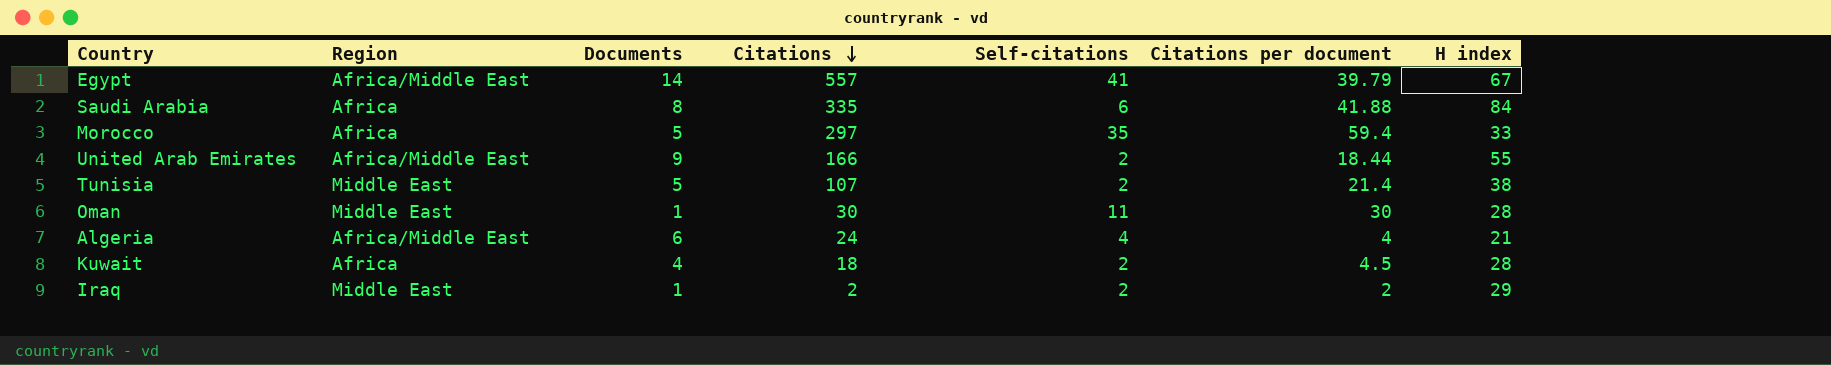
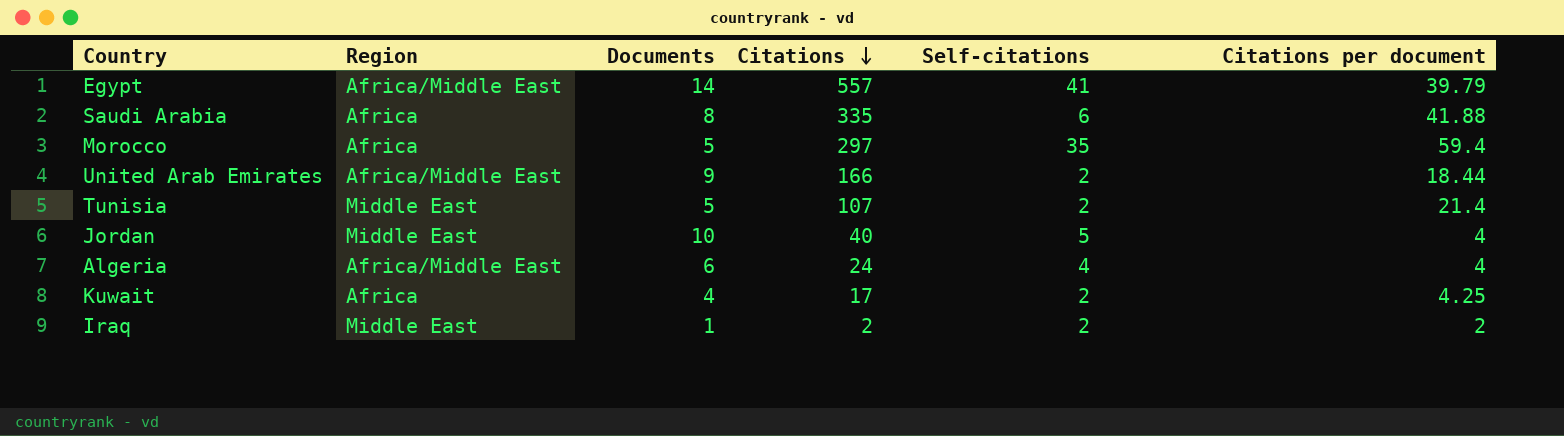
column H index | position: 7 -> none
row Oman: Middle East | 1 | 30 | 11 | 30 | 28 -> none
row Jordan: none -> Middle East | 10 | 40 | 5 | 4
Kuwait | Citations: 18 -> 17
Kuwait | Citations per document: 4.5 -> 4.25

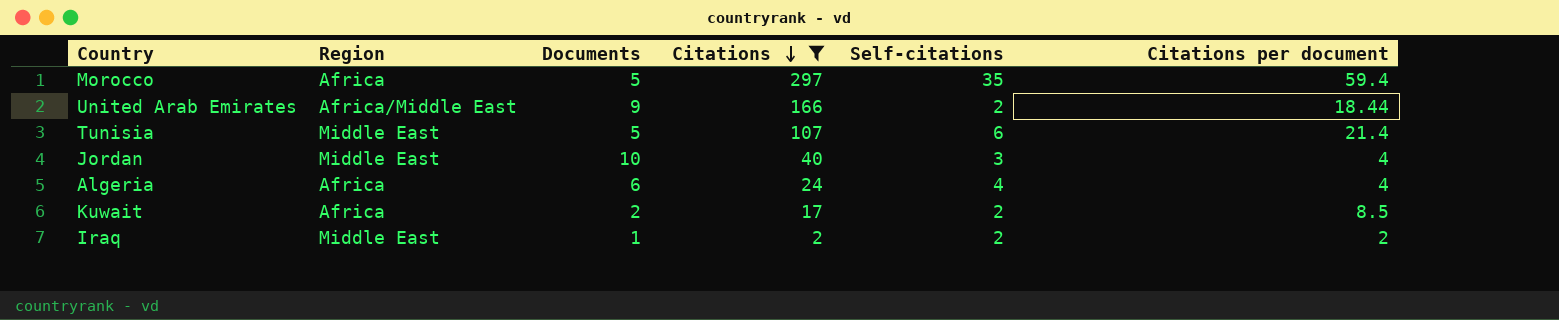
filter: none -> Citations <= 297
Tunisia | Self-citations: 2 -> 6
Jordan | Self-citations: 5 -> 3
Algeria | Region: Africa/Middle East -> Africa
Kuwait | Documents: 4 -> 2
Kuwait | Citations per document: 4.25 -> 8.5

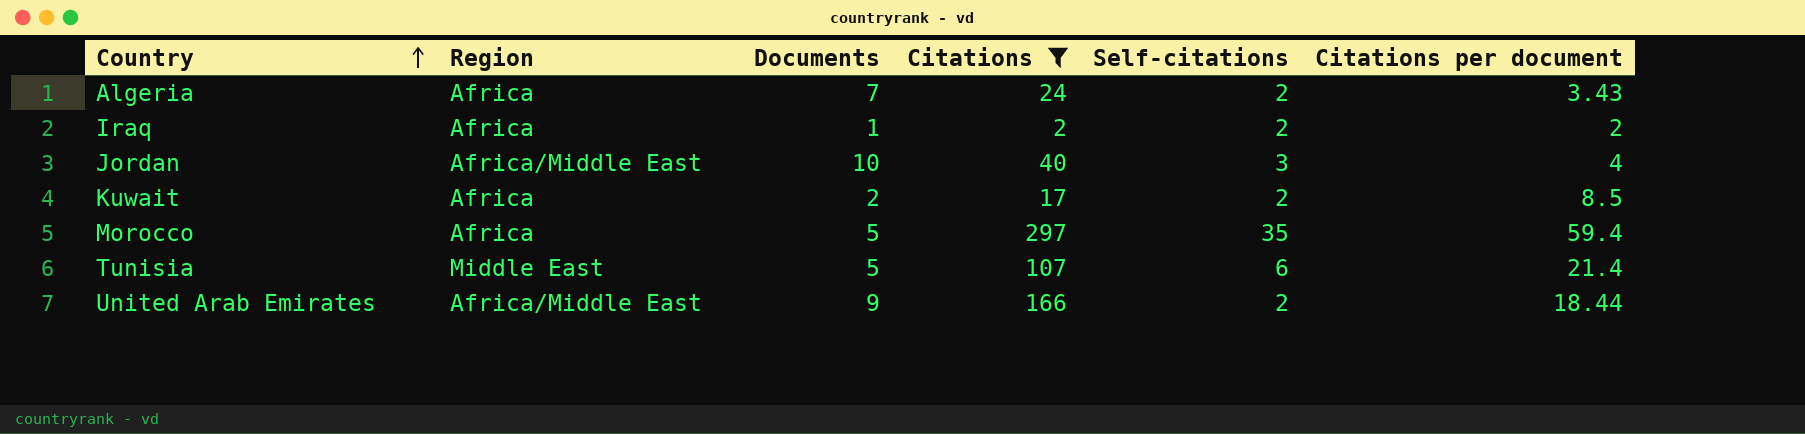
row order: Citations descending -> Country ascending
Algeria | Documents: 6 -> 7
Algeria | Self-citations: 4 -> 2
Algeria | Citations per document: 4 -> 3.43
Iraq | Region: Middle East -> Africa
Jordan | Region: Middle East -> Africa/Middle East

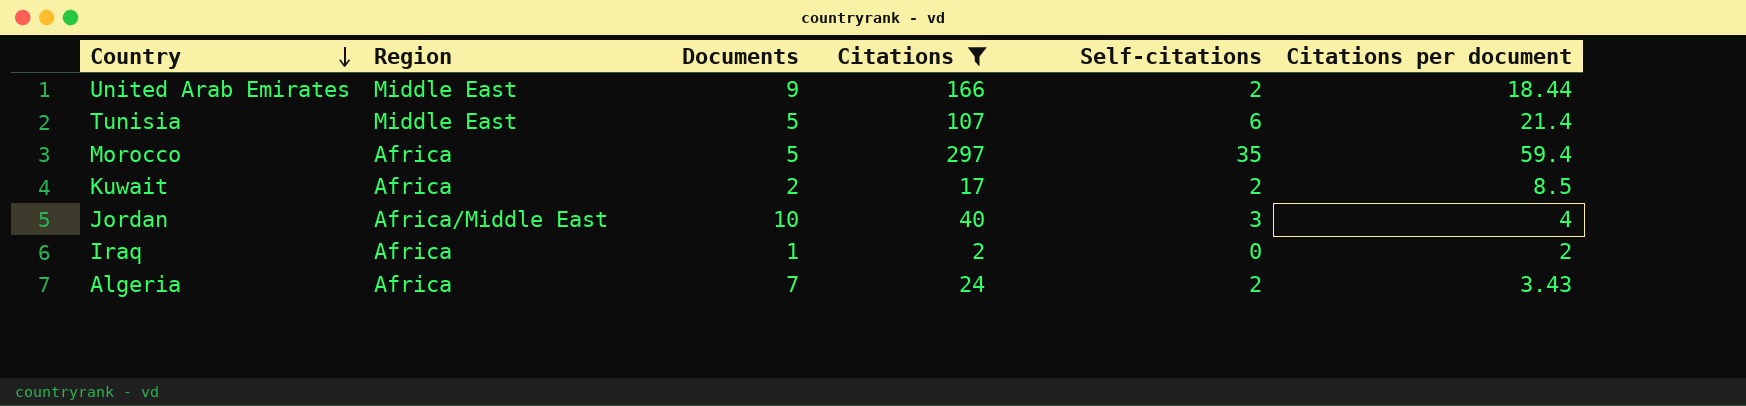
row order: Country ascending -> Country descending
United Arab Emirates | Region: Africa/Middle East -> Middle East
Iraq | Self-citations: 2 -> 0

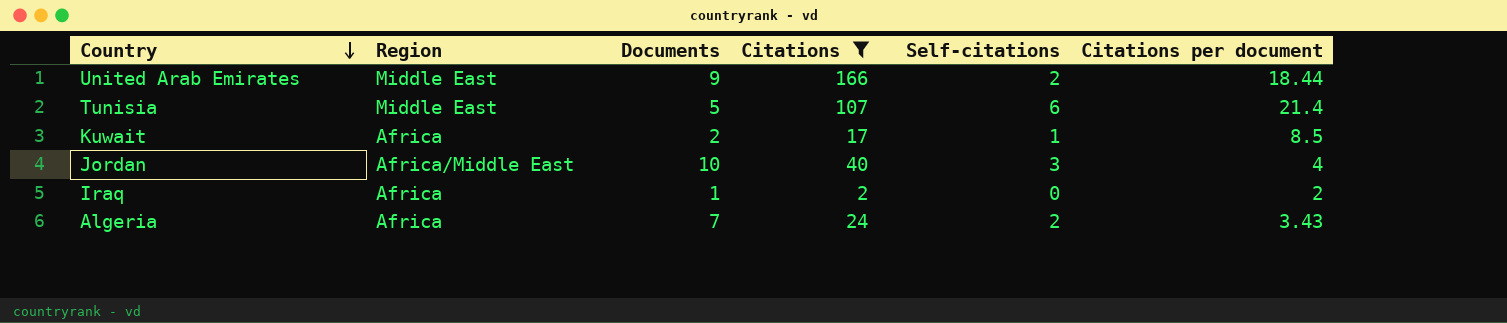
row Morocco: Africa | 5 | 297 | 35 | 59.4 -> none
Kuwait | Self-citations: 2 -> 1

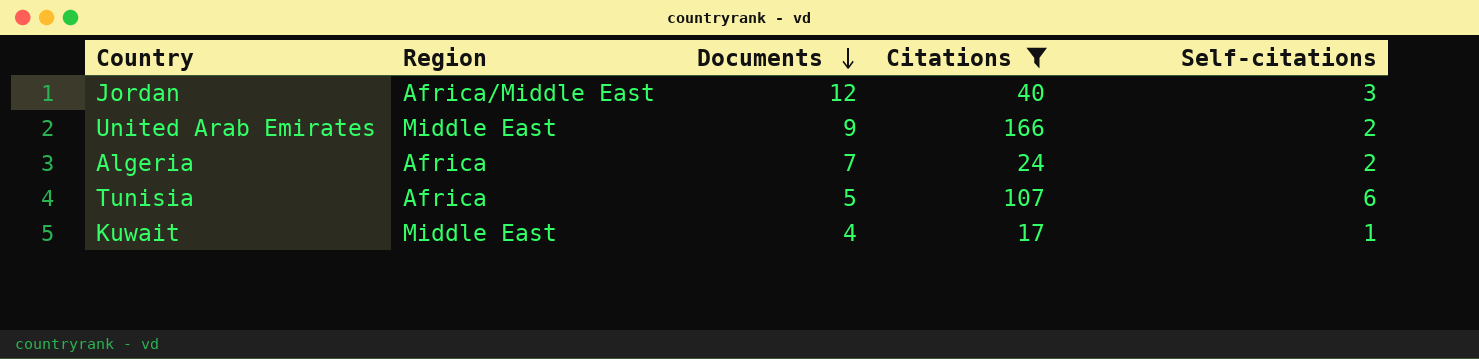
row order: Country descending -> Documents descending
column Citations per document | formula: [Citations] / [Documents] -> none
row Iraq: Africa | 1 | 2 | 0 | 2 -> none
Jordan | Documents: 10 -> 12
Tunisia | Region: Middle East -> Africa
Kuwait | Region: Africa -> Middle East
Kuwait | Documents: 2 -> 4

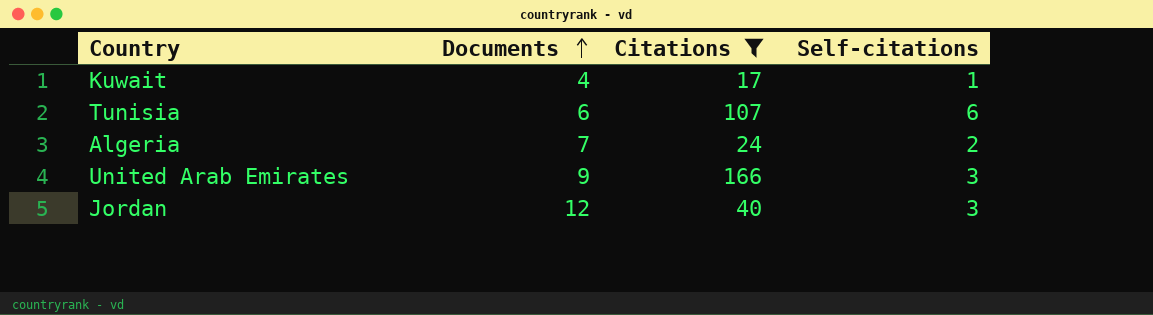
row order: Documents descending -> Documents ascending
column Region | position: 2 -> none
Tunisia | Documents: 5 -> 6
United Arab Emirates | Self-citations: 2 -> 3

